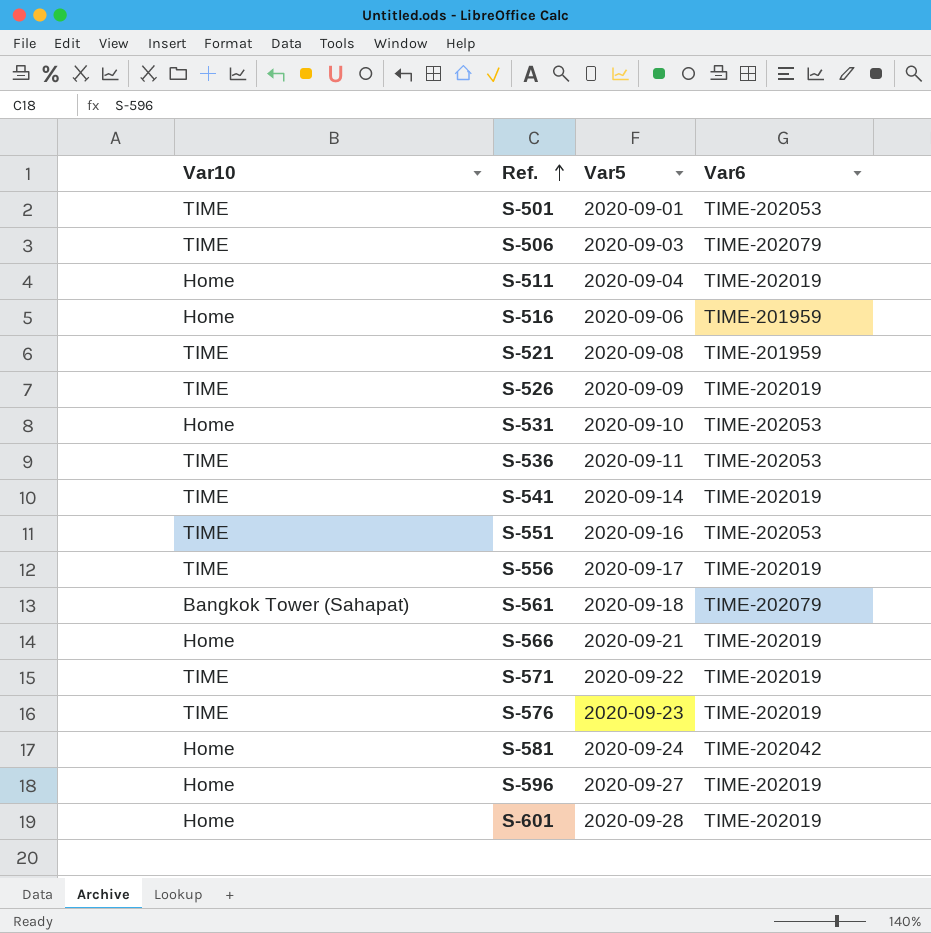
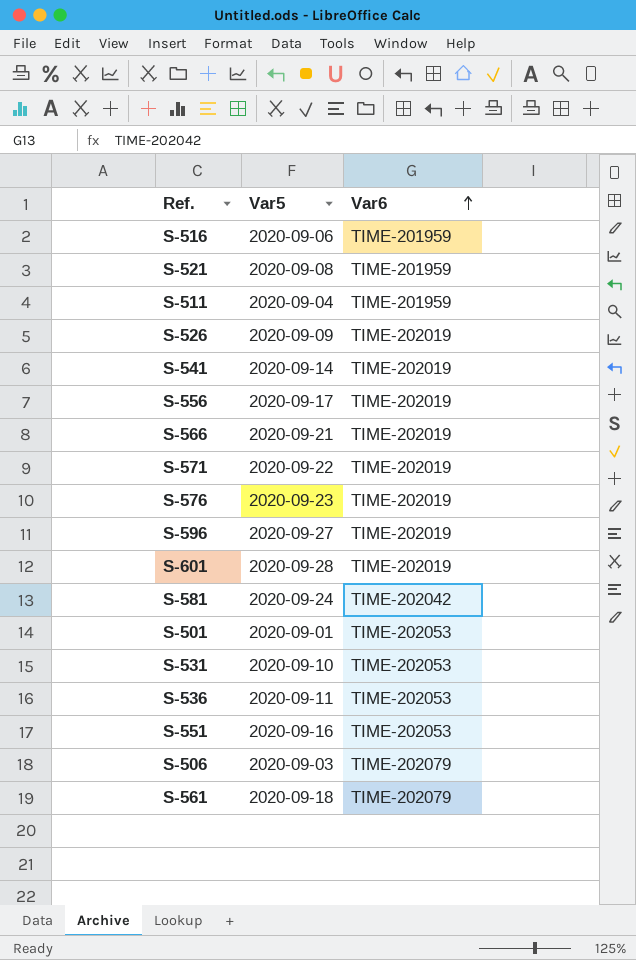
row order: Ref. ascending -> Var6 ascending
column Var10 | position: 1 -> none
S-511 | Var6: TIME-202019 -> TIME-201959

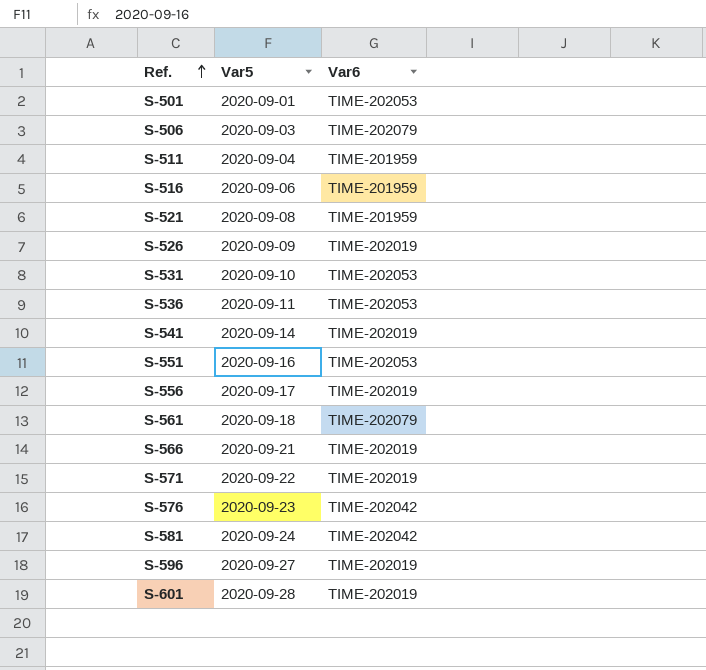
row order: Var6 ascending -> Ref. ascending
S-576 | Var6: TIME-202019 -> TIME-202042

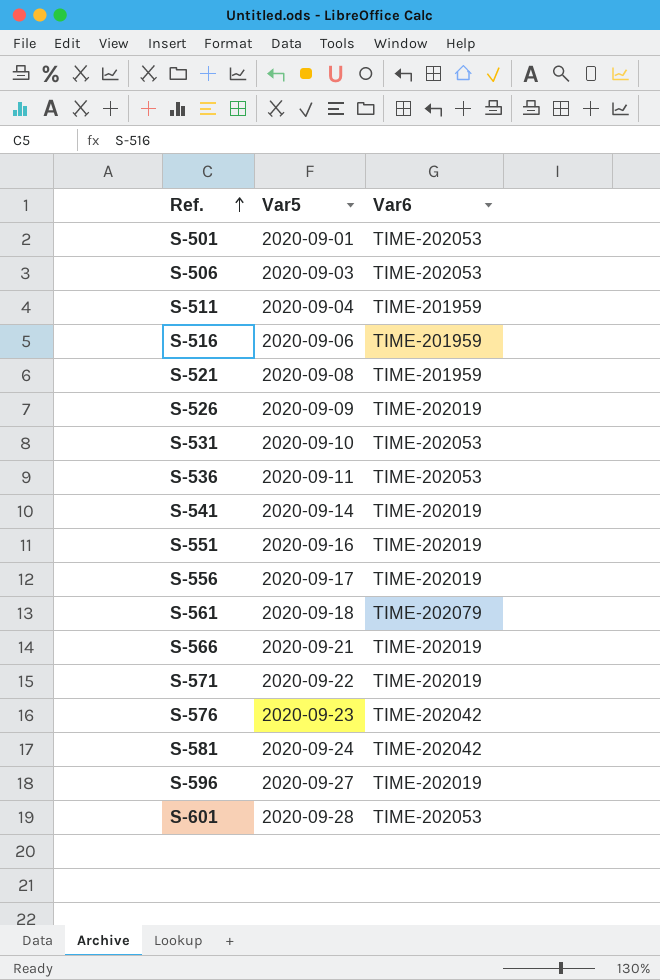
S-506 | Var6: TIME-202079 -> TIME-202053
S-551 | Var6: TIME-202053 -> TIME-202019
S-601 | Var6: TIME-202019 -> TIME-202053

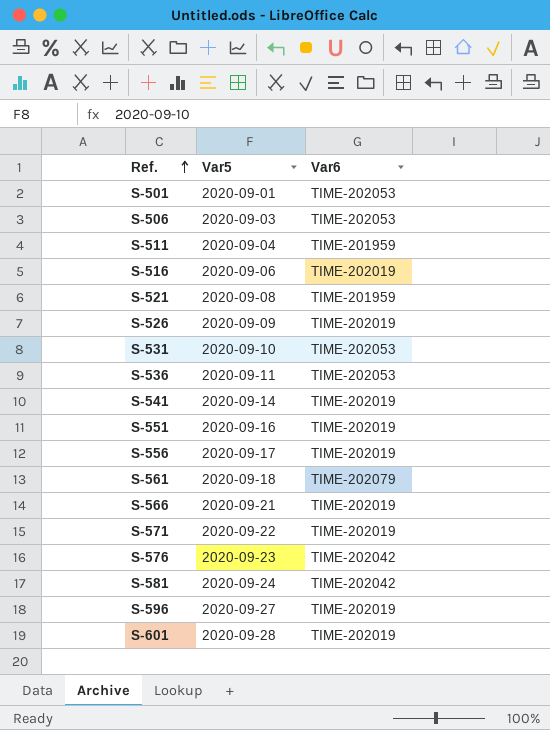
S-516 | Var6: TIME-201959 -> TIME-202019
S-601 | Var6: TIME-202053 -> TIME-202019

